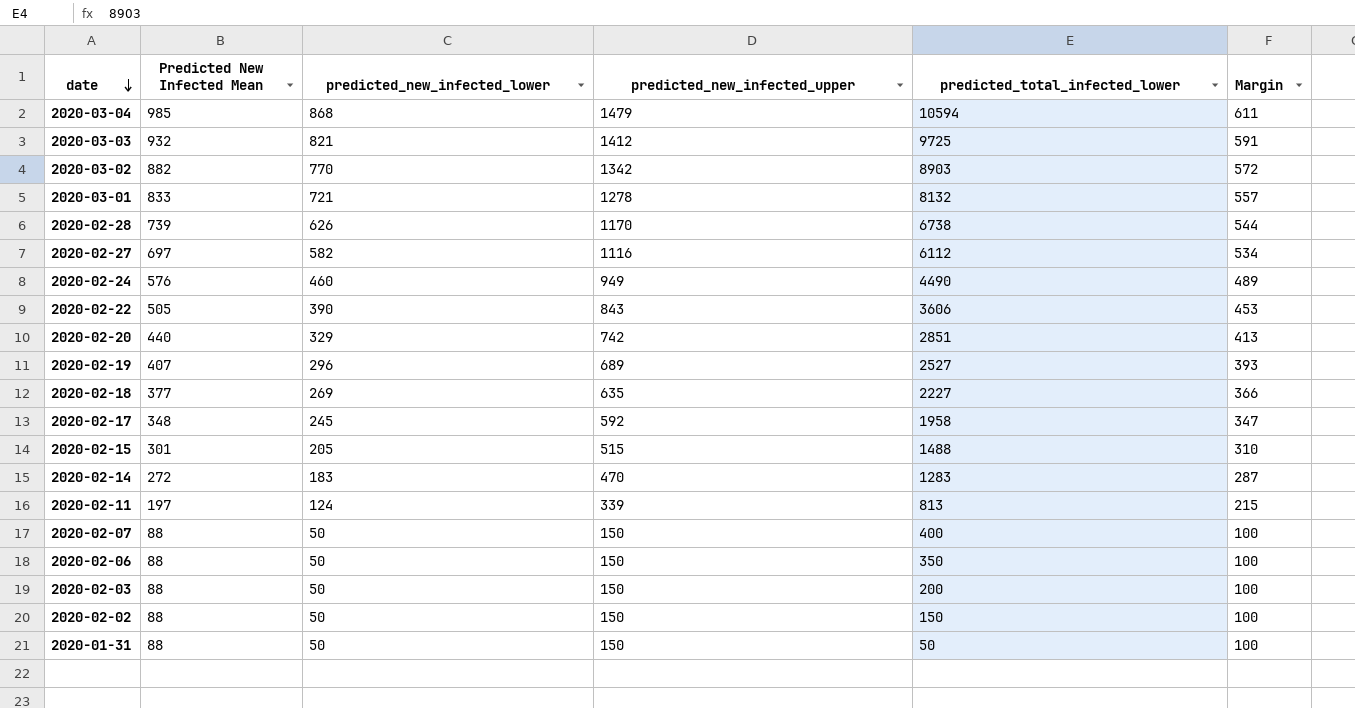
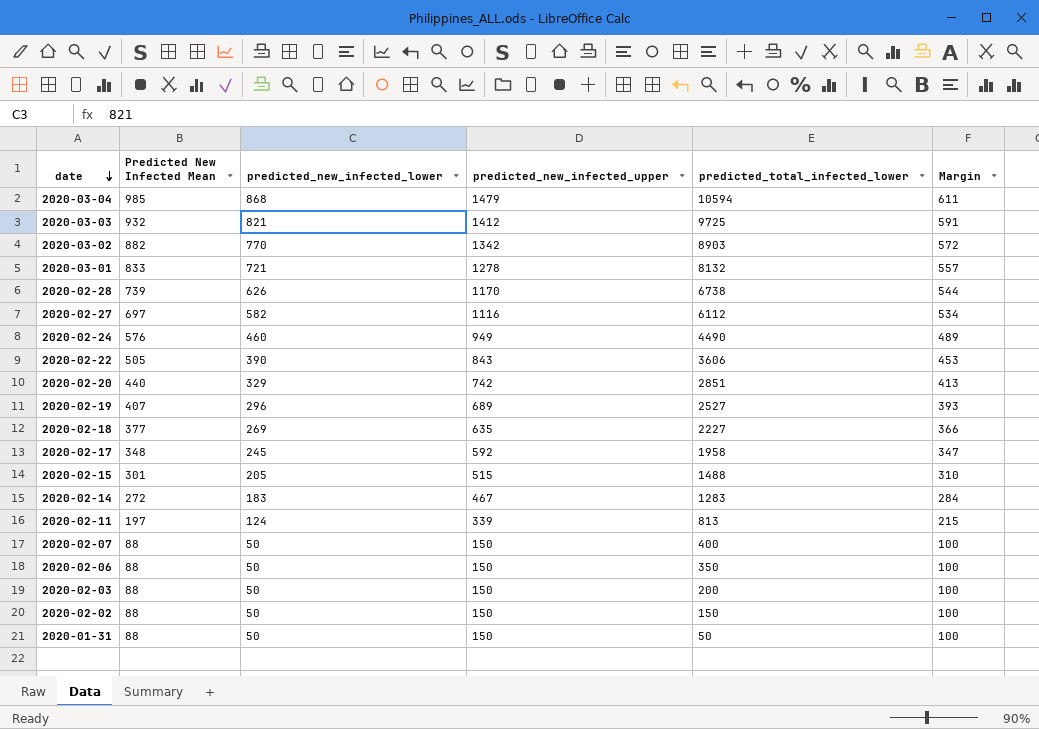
2020-02-14 | predicted_new_infected_upper: 470 -> 467
2020-02-14 | Margin: 287 -> 284

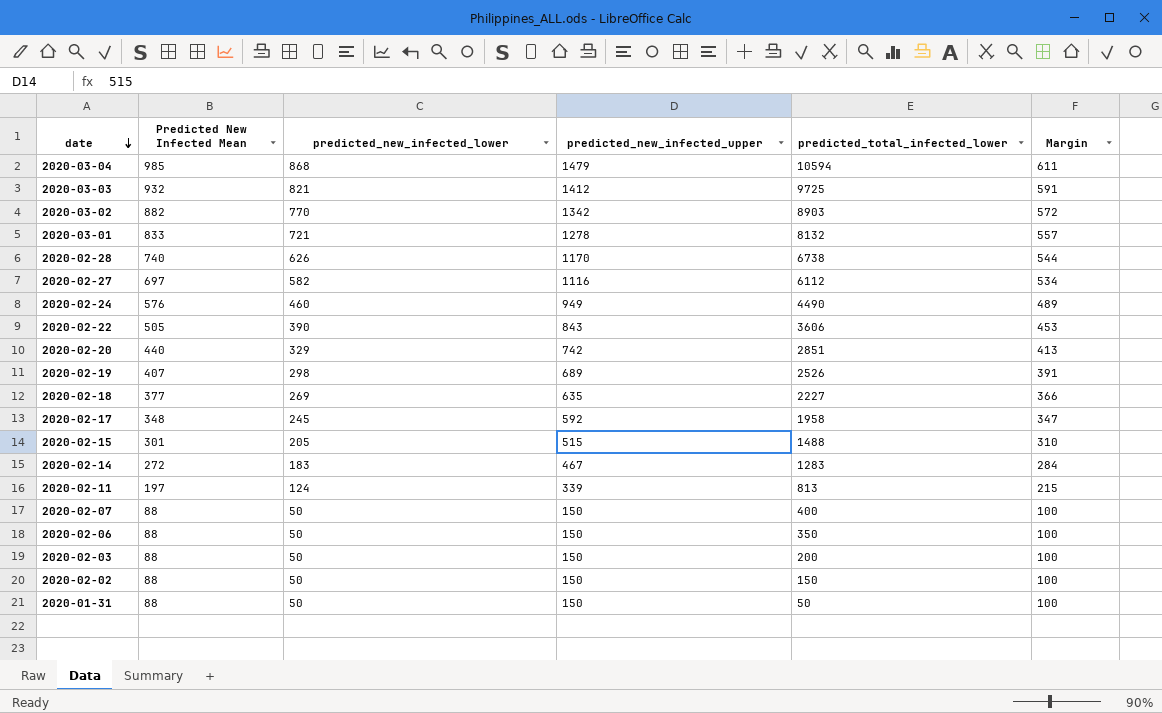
2020-02-28 | Predicted New Infected Mean: 739 -> 740
2020-02-19 | predicted_new_infected_lower: 296 -> 298
2020-02-19 | predicted_total_infected_lower: 2527 -> 2526
2020-02-19 | Margin: 393 -> 391

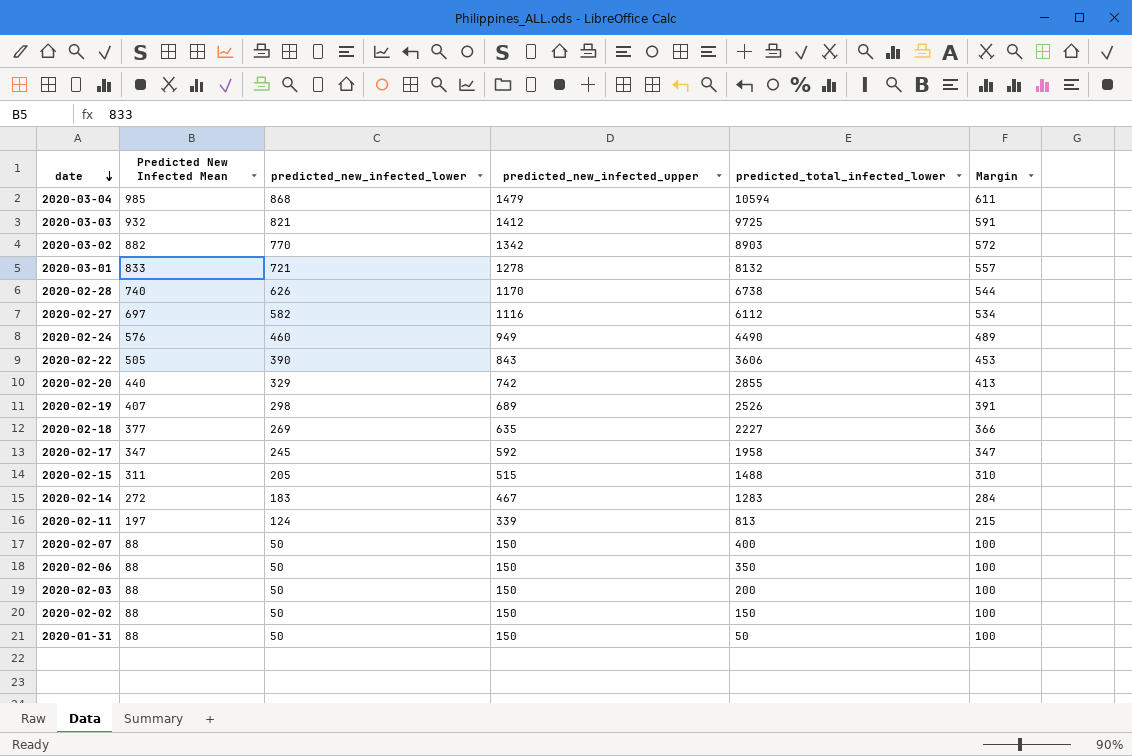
2020-02-20 | predicted_total_infected_lower: 2851 -> 2855
2020-02-17 | Predicted New Infected Mean: 348 -> 347
2020-02-15 | Predicted New Infected Mean: 301 -> 311

